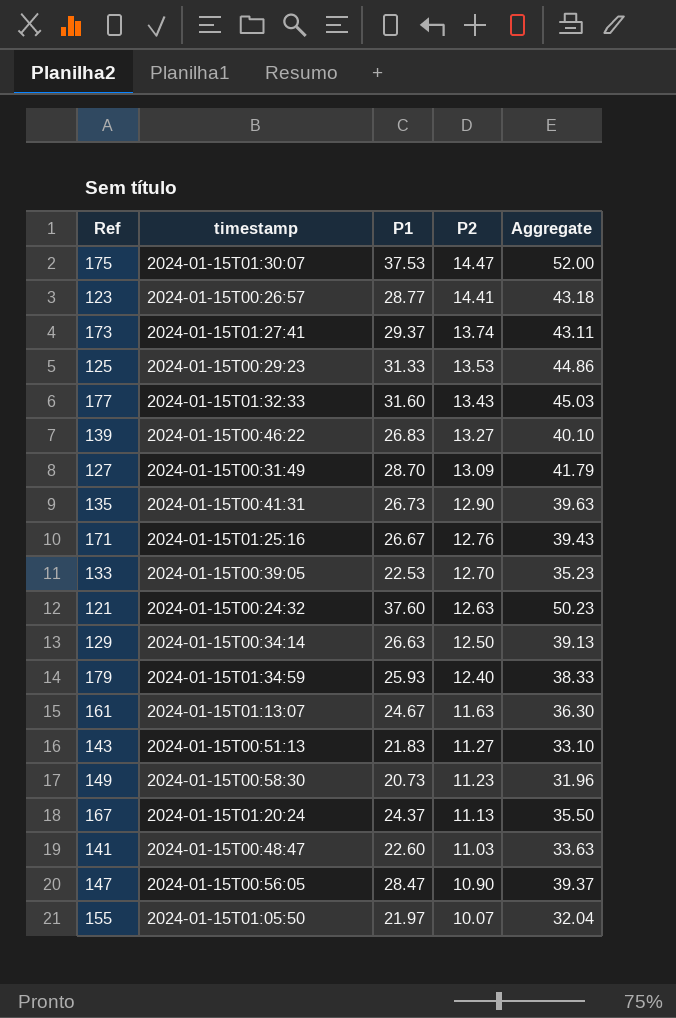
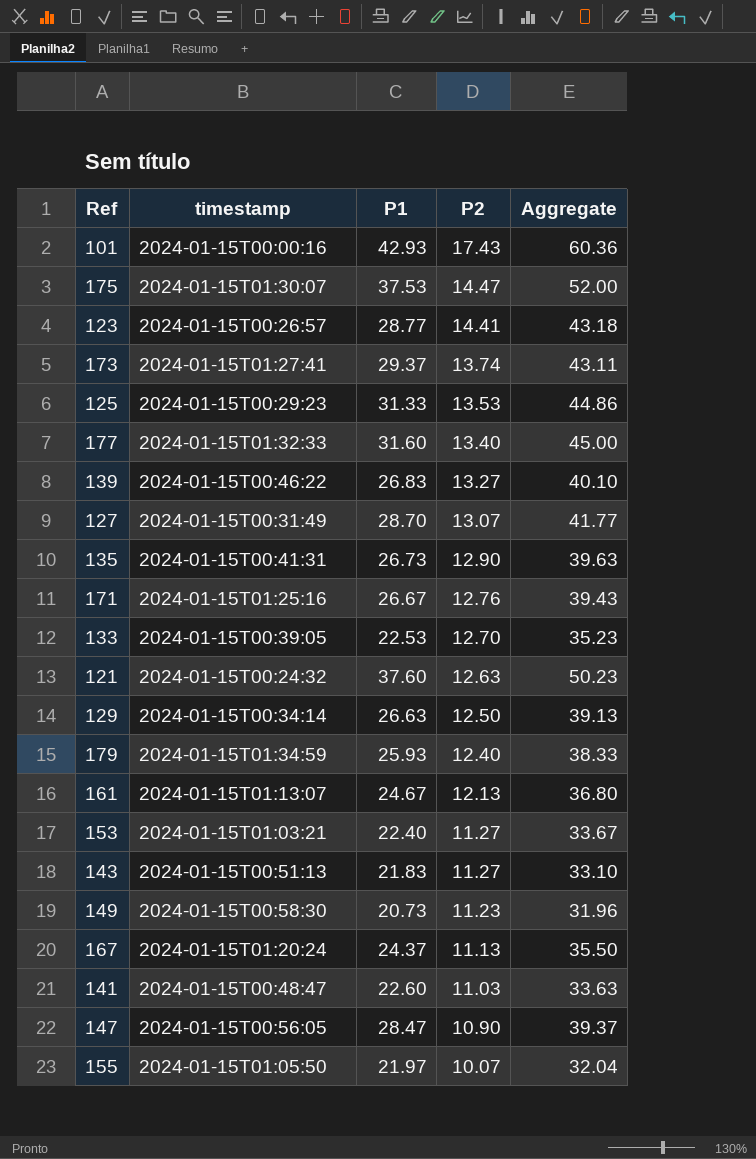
row 101: none -> 2024-01-15T00:00:16 | 42.93 | 17.43 | 60.36
177 | P2: 13.43 -> 13.40
177 | Aggregate: 45.03 -> 45.00
127 | P2: 13.09 -> 13.07
127 | Aggregate: 41.79 -> 41.77
161 | P2: 11.63 -> 12.13
161 | Aggregate: 36.30 -> 36.80
row 153: none -> 2024-01-15T01:03:21 | 22.40 | 11.27 | 33.67

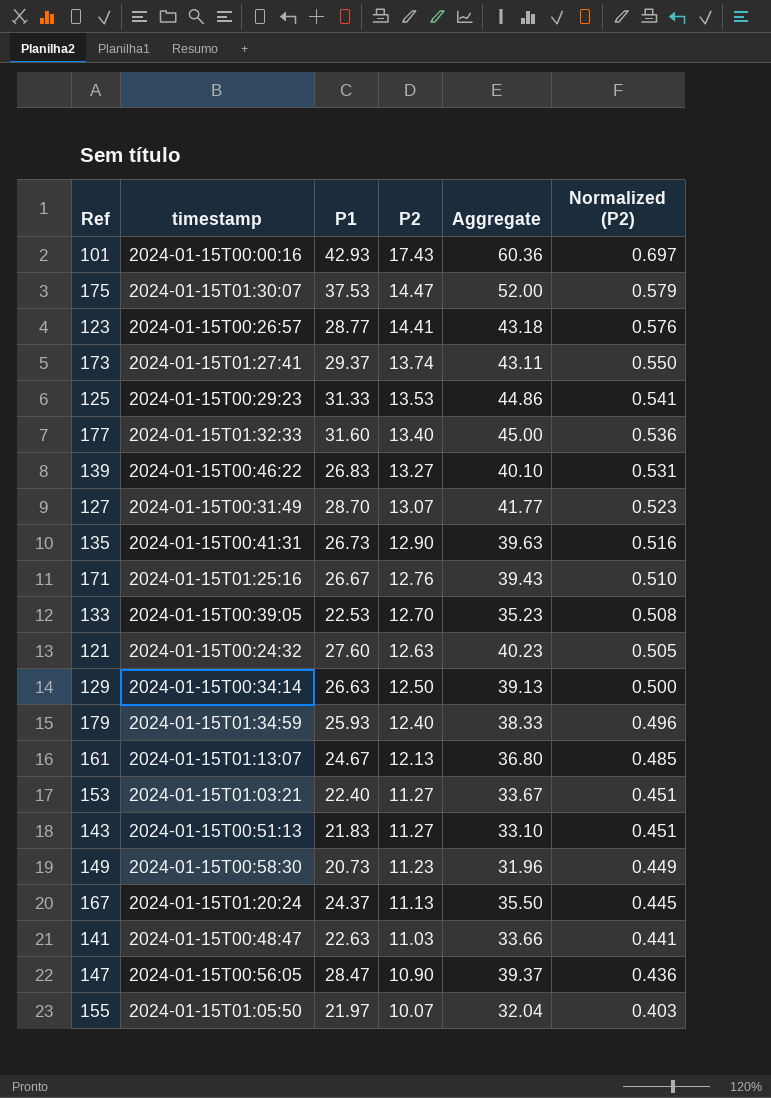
column Normalized (P2) | formula: none -> [P2] * 0.04
121 | P1: 37.60 -> 27.60
121 | Aggregate: 50.23 -> 40.23
141 | P1: 22.60 -> 22.63
141 | Aggregate: 33.63 -> 33.66

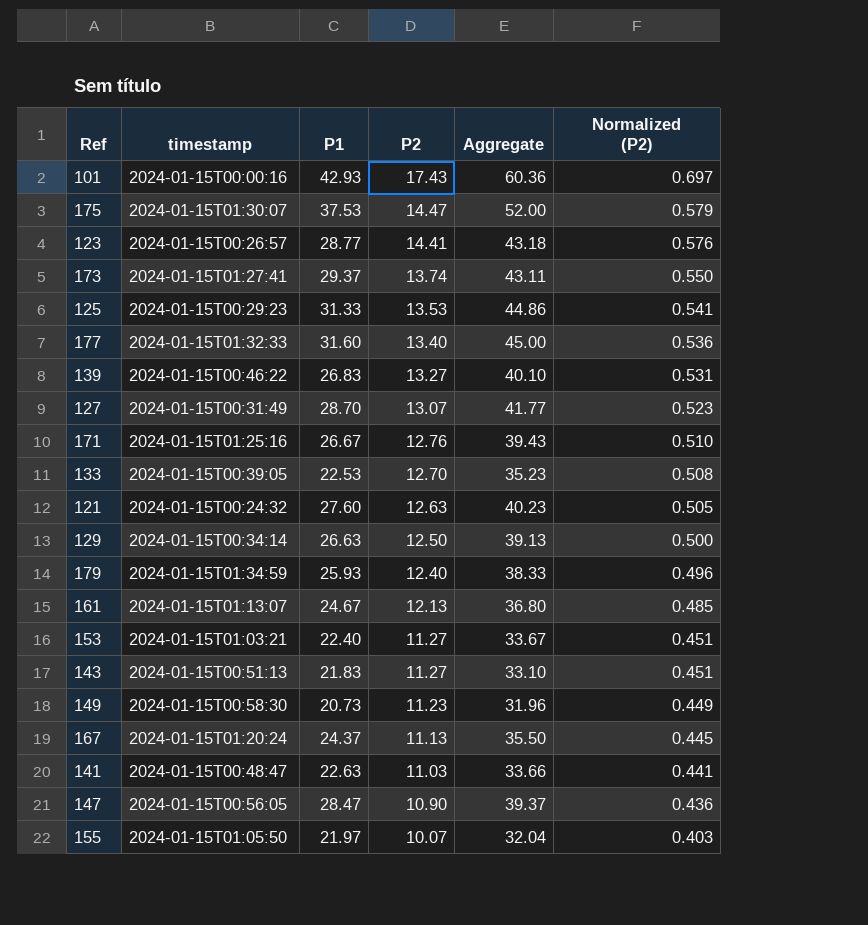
row 135: 2024-01-15T00:41:31 | 26.73 | 12.90 | 39.63 | 0.516 -> none

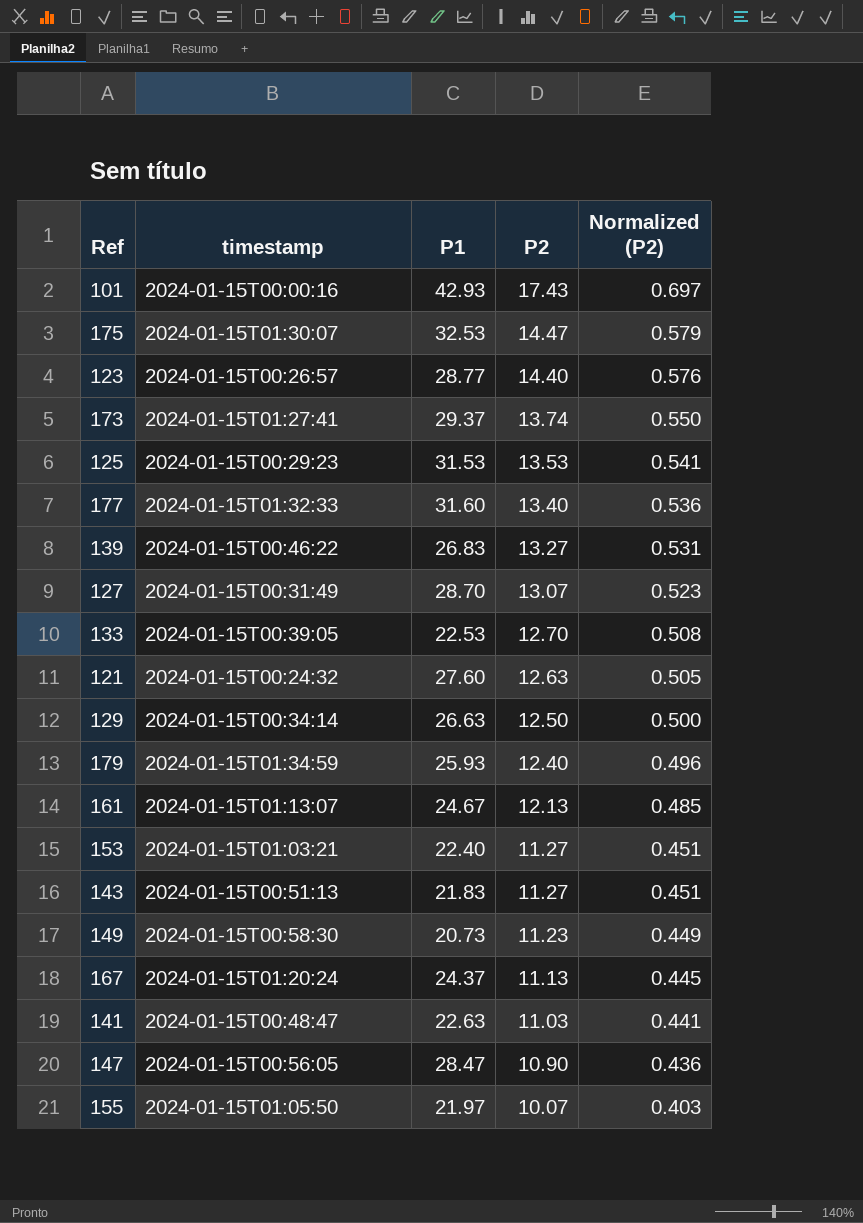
column Aggregate | formula: [P1] + [P2] -> none
row 171: 2024-01-15T01:25:16 | 26.67 | 12.76 | 39.43 | 0.510 -> none
175 | P1: 37.53 -> 32.53
123 | P2: 14.41 -> 14.40
125 | P1: 31.33 -> 31.53

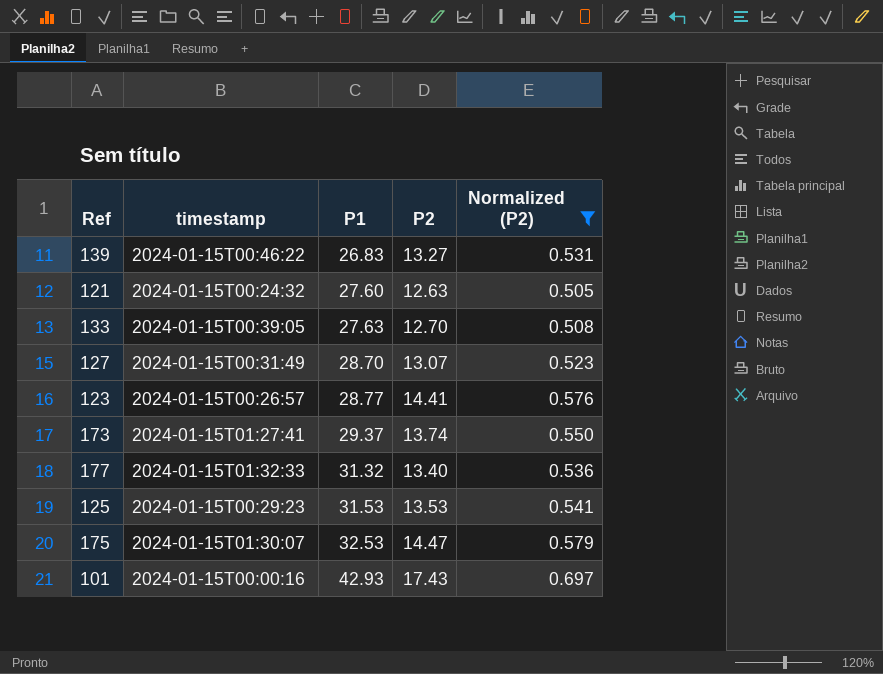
filter: none -> Normalized (P2) >= 0.505
row order: P2 descending -> P1 ascending
133 | P1: 22.53 -> 27.63
123 | P2: 14.40 -> 14.41
177 | P1: 31.60 -> 31.32

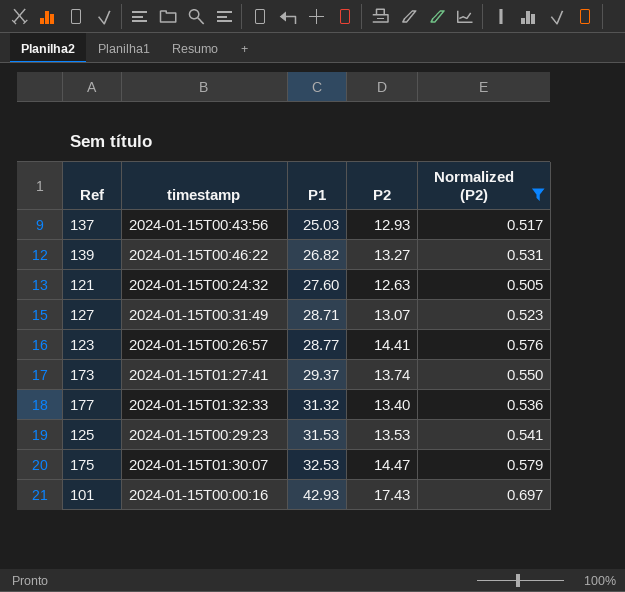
row 133: 2024-01-15T00:39:05 | 27.63 | 12.70 | 0.508 -> none
row 137: none -> 2024-01-15T00:43:56 | 25.03 | 12.93 | 0.517
139 | P1: 26.83 -> 26.82
127 | P1: 28.70 -> 28.71

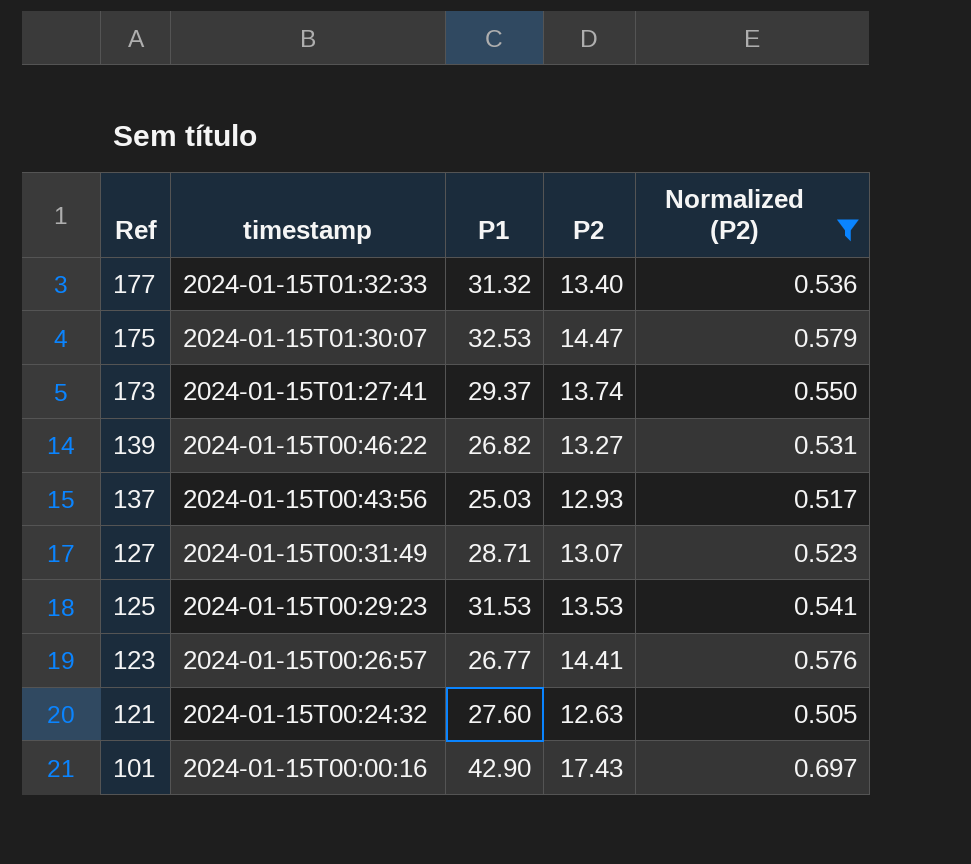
row order: P1 ascending -> Ref descending
123 | P1: 28.77 -> 26.77
101 | P1: 42.93 -> 42.90

